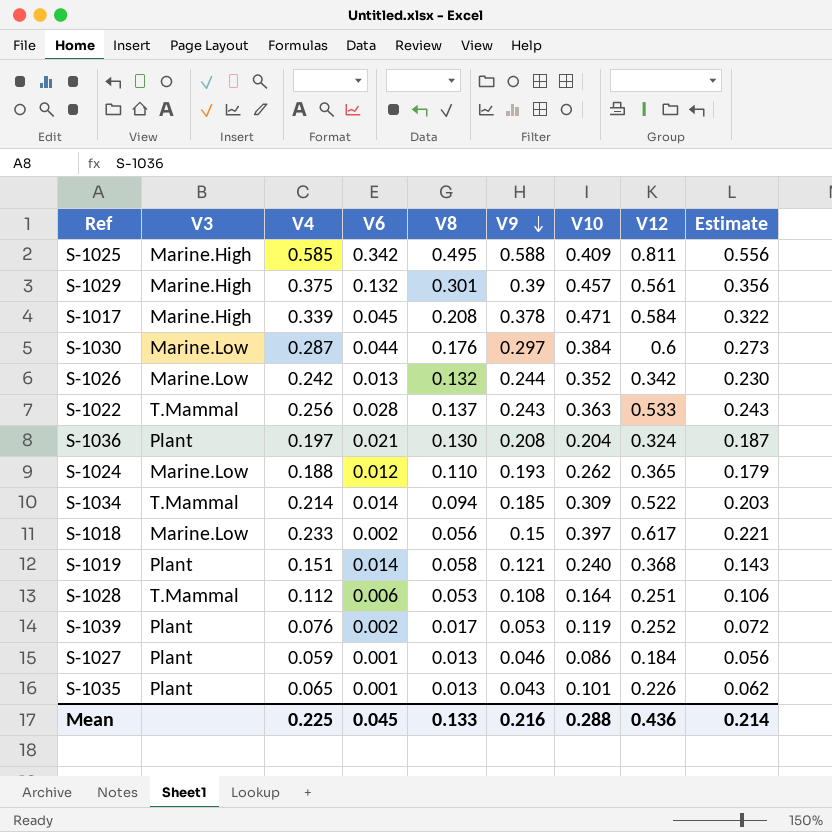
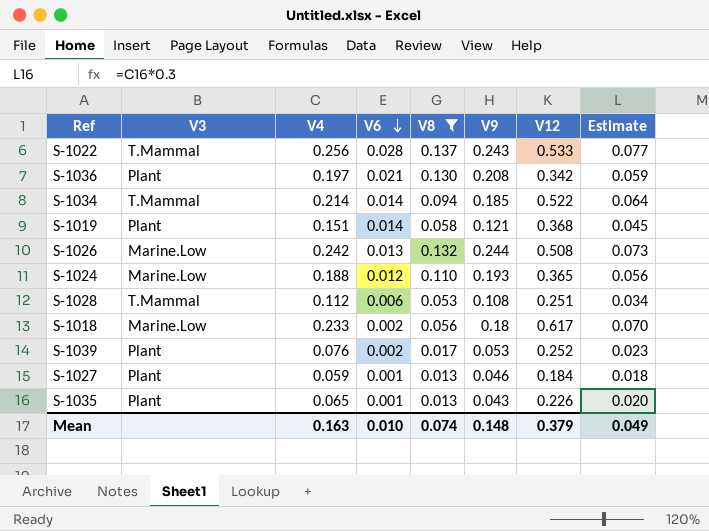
filter: none -> V8 <= 0.137
row order: V9 descending -> V6 descending
column V10 | position: 7 -> none
column Estimate | formula: [V4] * 0.95 -> [V4] * 0.3
S-1036 | V12: 0.324 -> 0.342
S-1026 | V12: 0.342 -> 0.508
S-1018 | V9: 0.15 -> 0.18
Mean | V4: 0.225 -> 0.163
Mean | V6: 0.045 -> 0.010
Mean | V8: 0.133 -> 0.074
Mean | V9: 0.216 -> 0.148
Mean | V12: 0.436 -> 0.379
Mean | Estimate: 0.214 -> 0.049

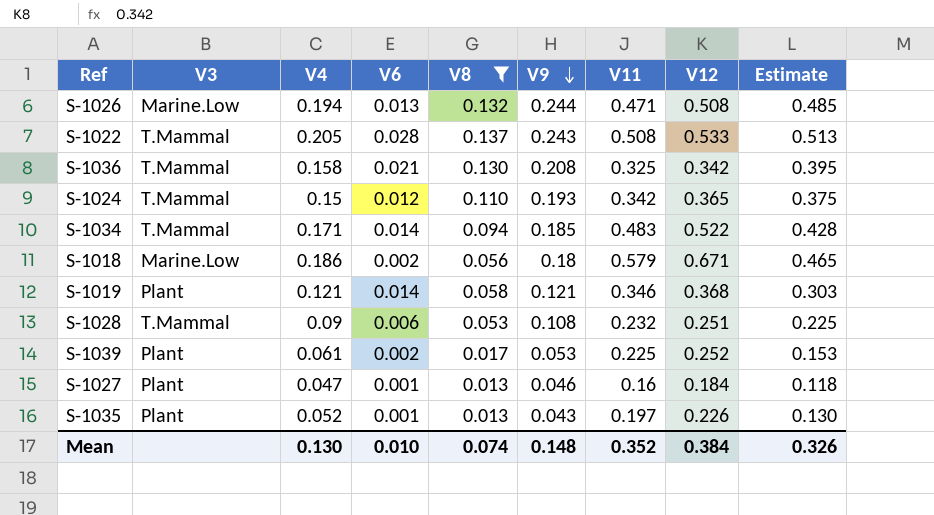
row order: V6 descending -> V9 descending
column V11 | position: none -> 7
column Estimate | formula: [V4] * 0.3 -> [V4] * 2.5
S-1026 | V4: 0.242 -> 0.194
S-1022 | V4: 0.256 -> 0.205
S-1036 | V3: Plant -> T.Mammal
S-1036 | V4: 0.197 -> 0.158
S-1024 | V3: Marine.Low -> T.Mammal
S-1024 | V4: 0.188 -> 0.15
S-1034 | V4: 0.214 -> 0.171
S-1018 | V4: 0.233 -> 0.186
S-1018 | V12: 0.617 -> 0.671
S-1019 | V4: 0.151 -> 0.121
S-1028 | V4: 0.112 -> 0.09
S-1039 | V4: 0.076 -> 0.061
S-1027 | V4: 0.059 -> 0.047
S-1035 | V4: 0.065 -> 0.052
Mean | V4: 0.163 -> 0.130
Mean | V12: 0.379 -> 0.384
Mean | Estimate: 0.049 -> 0.326

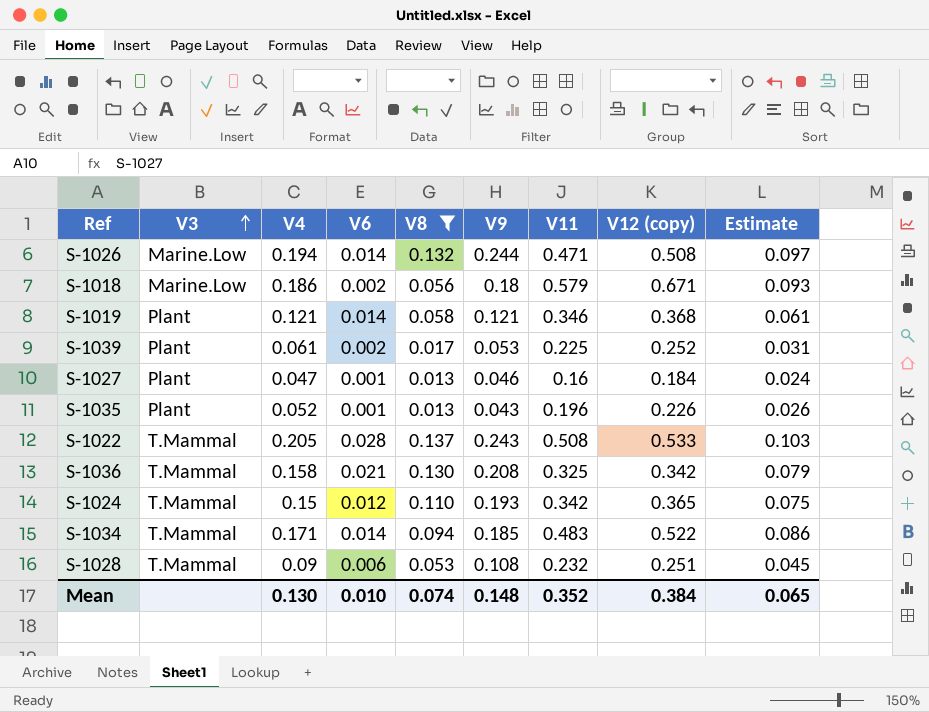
row order: V9 descending -> V3 ascending
column name: V12 -> V12 (copy)
column Estimate | formula: [V4] * 2.5 -> [V4] * 0.5
S-1026 | V6: 0.013 -> 0.014
S-1035 | V11: 0.197 -> 0.196
Mean | Estimate: 0.326 -> 0.065

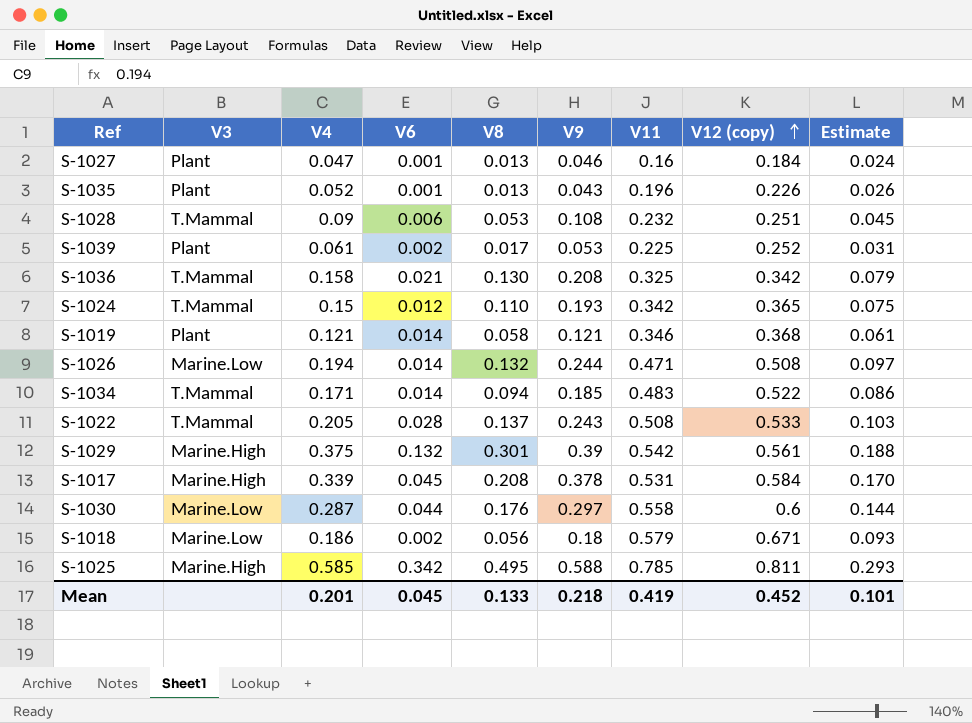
filter: V8 <= 0.137 -> none
row order: V3 ascending -> V12 (copy) ascending
Mean | V4: 0.130 -> 0.201
Mean | V6: 0.010 -> 0.045
Mean | V8: 0.074 -> 0.133
Mean | V9: 0.148 -> 0.218
Mean | V11: 0.352 -> 0.419
Mean | V12 (copy): 0.384 -> 0.452
Mean | Estimate: 0.065 -> 0.101

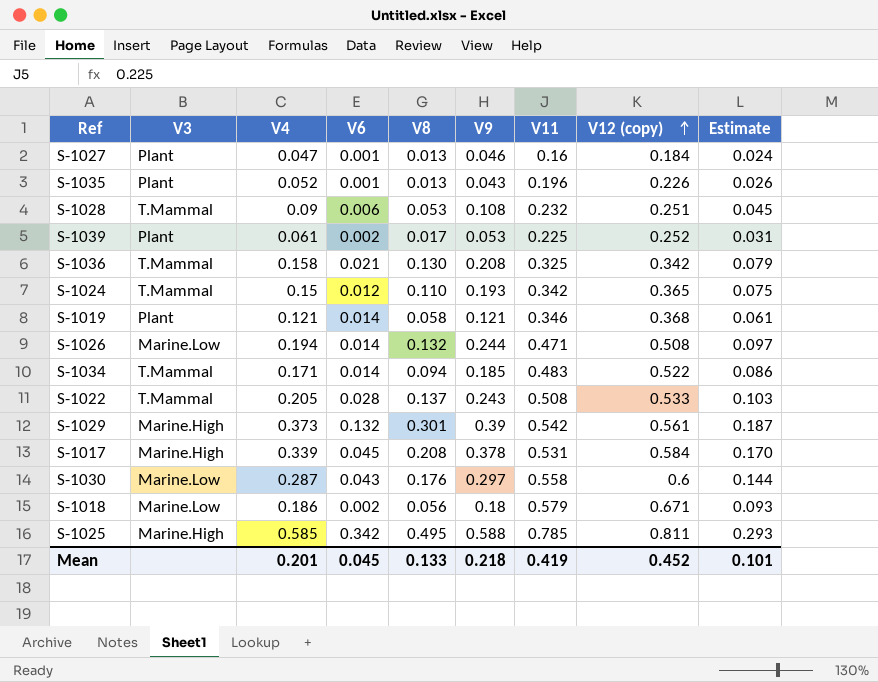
S-1029 | V4: 0.375 -> 0.373
S-1029 | Estimate: 0.188 -> 0.187
S-1030 | V6: 0.044 -> 0.043

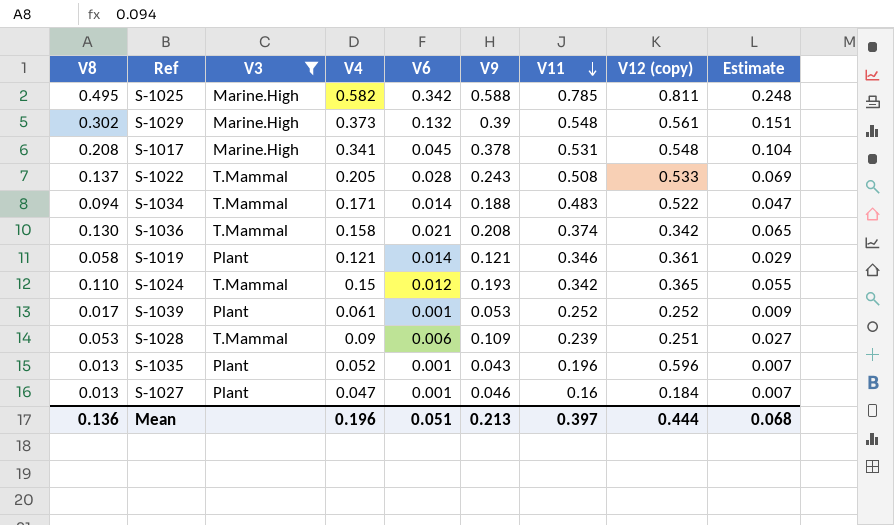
filter: none -> V3 != Marine.Low
row order: V12 (copy) ascending -> V11 descending
column V8 | position: 5 -> 1
column Estimate | formula: [V4] * 0.5 -> [V8] * 0.5
S-1025 | V4: 0.585 -> 0.582
S-1029 | V8: 0.301 -> 0.302
S-1029 | V11: 0.542 -> 0.548
S-1017 | V4: 0.339 -> 0.341
S-1017 | V12 (copy): 0.584 -> 0.548
S-1034 | V9: 0.185 -> 0.188
S-1036 | V11: 0.325 -> 0.374
S-1019 | V12 (copy): 0.368 -> 0.361
S-1039 | V6: 0.002 -> 0.001
S-1039 | V11: 0.225 -> 0.252
S-1028 | V9: 0.108 -> 0.109
S-1028 | V11: 0.232 -> 0.239
S-1035 | V12 (copy): 0.226 -> 0.596
Mean | V8: 0.133 -> 0.136
Mean | V4: 0.201 -> 0.196
Mean | V6: 0.045 -> 0.051
Mean | V9: 0.218 -> 0.213
Mean | V11: 0.419 -> 0.397
Mean | V12 (copy): 0.452 -> 0.444
Mean | Estimate: 0.101 -> 0.068

